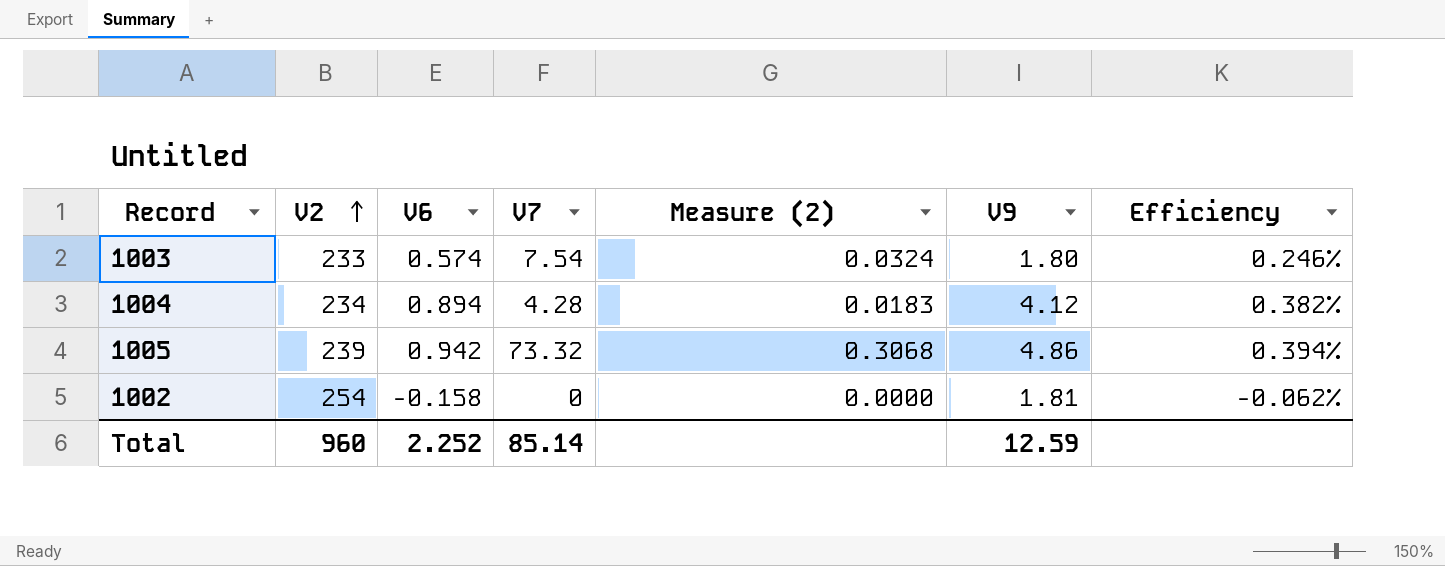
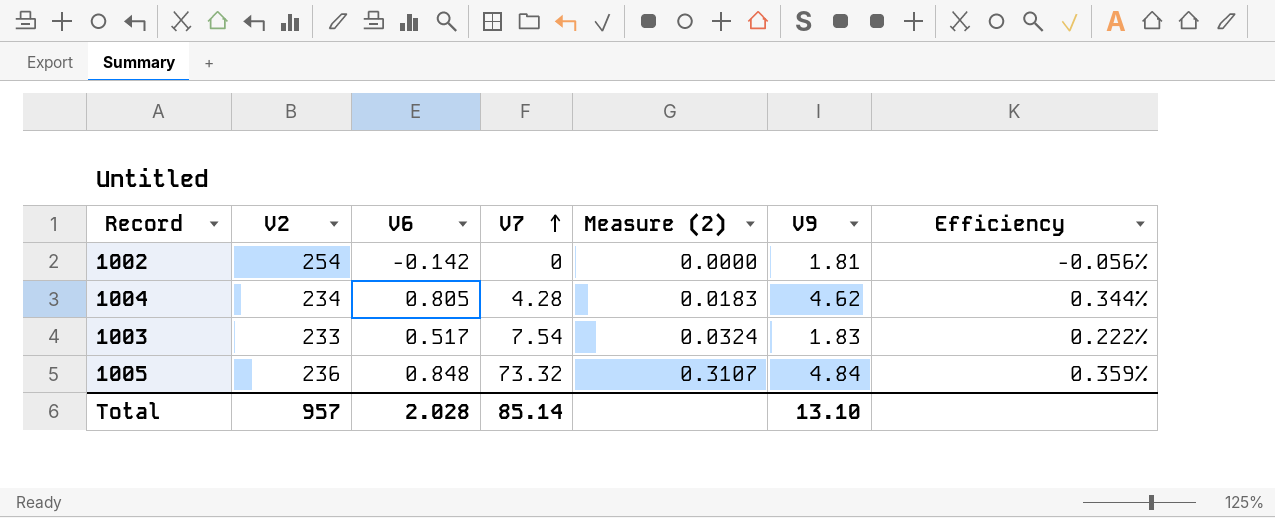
row order: V2 ascending -> V7 ascending
1002 | V6: -0.158 -> -0.142
1002 | Efficiency: -0.062% -> -0.056%
1004 | V6: 0.894 -> 0.805
1004 | V9: 4.12 -> 4.62
1004 | Efficiency: 0.382% -> 0.344%
1003 | V6: 0.574 -> 0.517
1003 | V9: 1.80 -> 1.83
1003 | Efficiency: 0.246% -> 0.222%
1005 | V2: 239 -> 236
1005 | V6: 0.942 -> 0.848
1005 | Measure (2): 0.3068 -> 0.3107
1005 | V9: 4.86 -> 4.84
1005 | Efficiency: 0.394% -> 0.359%
Total | V2: 960 -> 957
Total | V6: 2.252 -> 2.028
Total | V9: 12.59 -> 13.10

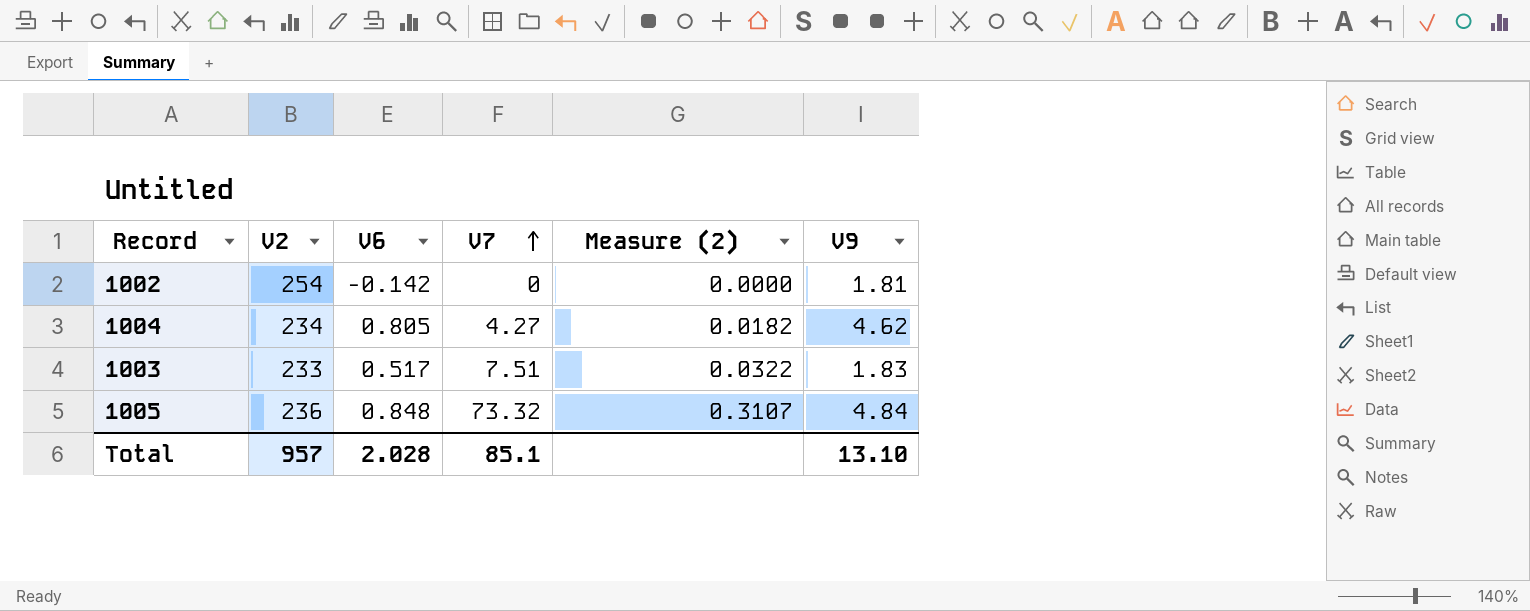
column Efficiency | formula: [V6] / [V2] -> none
1004 | V7: 4.28 -> 4.27
1004 | Measure (2): 0.0183 -> 0.0182
1003 | V7: 7.54 -> 7.51
1003 | Measure (2): 0.0324 -> 0.0322
Total | V7: 85.14 -> 85.1

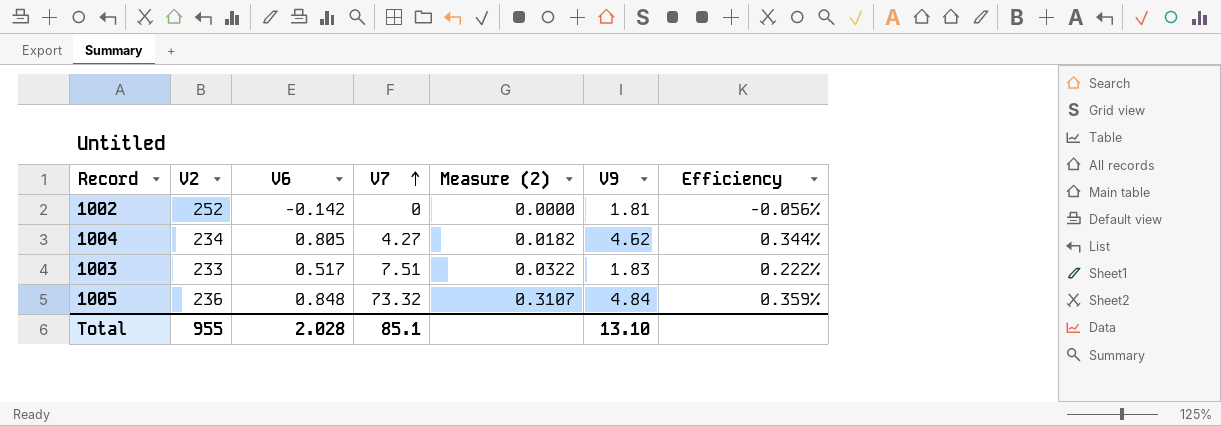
column Efficiency | formula: none -> [V6] / [V2]
1002 | V2: 254 -> 252
Total | V2: 957 -> 955

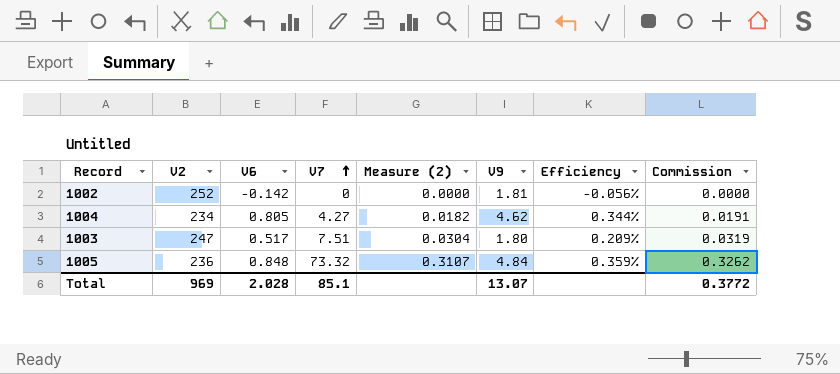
column Commission | formula: none -> [Measure (2)] * 1.05
1003 | V2: 233 -> 247
1003 | Measure (2): 0.0322 -> 0.0304
1003 | V9: 1.83 -> 1.80
1003 | Efficiency: 0.222% -> 0.209%
Total | V2: 955 -> 969
Total | V9: 13.10 -> 13.07

